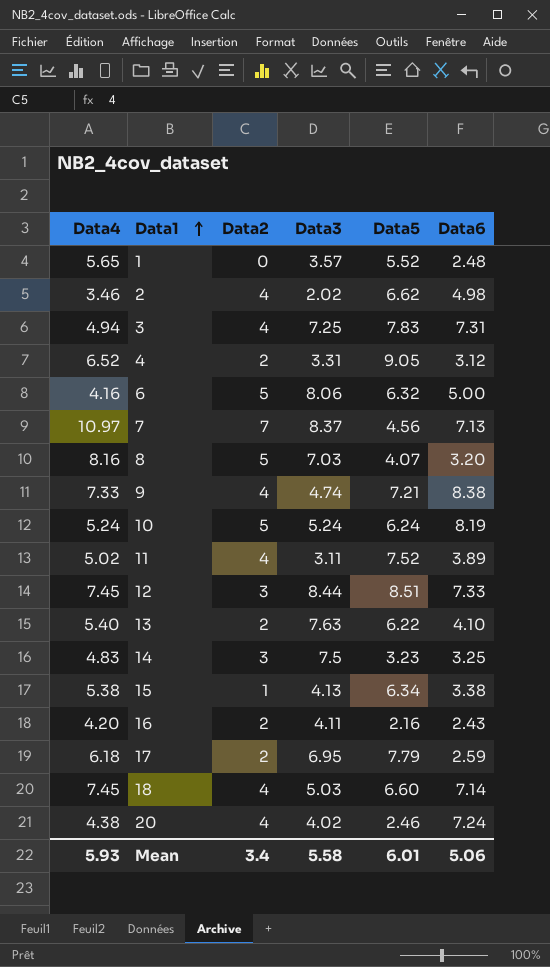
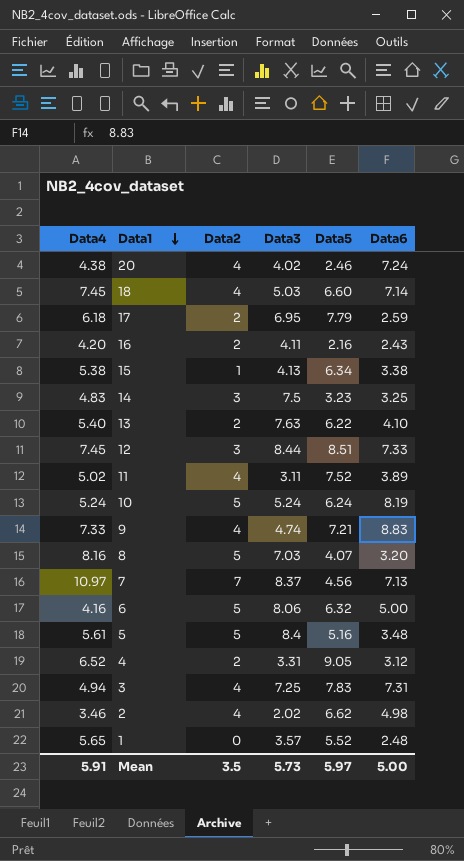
row order: Data1 ascending -> Data1 descending
9 | Data6: 8.38 -> 8.83
row 5: none -> 5.61 | 5 | 8.4 | 5.16 | 3.48
Mean | Data4: 5.93 -> 5.91
Mean | Data2: 3.4 -> 3.5
Mean | Data3: 5.58 -> 5.73
Mean | Data5: 6.01 -> 5.97
Mean | Data6: 5.06 -> 5.00

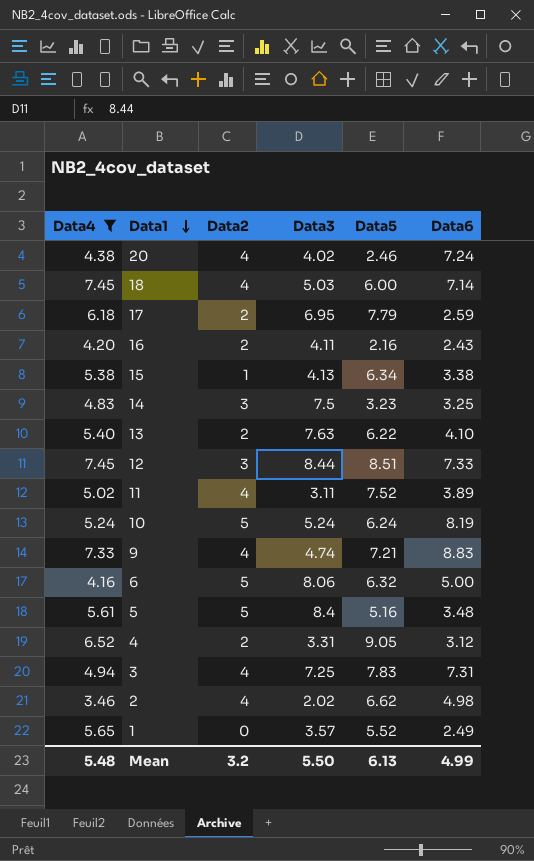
filter: none -> Data4 <= 7.45
18 | Data5: 6.60 -> 6.00
1 | Data6: 2.48 -> 2.49
Mean | Data4: 5.91 -> 5.48
Mean | Data2: 3.5 -> 3.2
Mean | Data3: 5.73 -> 5.50
Mean | Data5: 5.97 -> 6.13
Mean | Data6: 5.00 -> 4.99

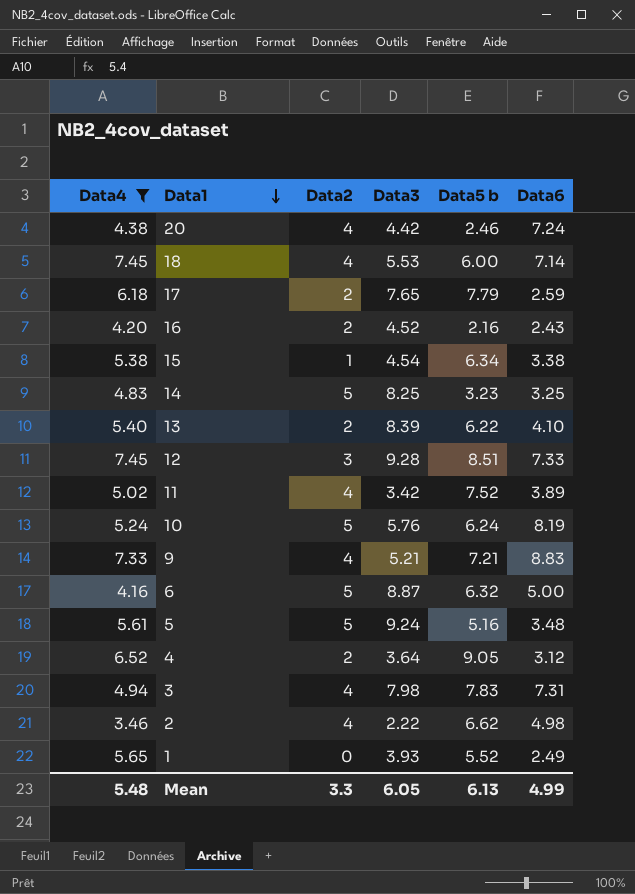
column name: Data5 -> Data5 b
20 | Data3: 4.02 -> 4.42
18 | Data3: 5.03 -> 5.53
17 | Data3: 6.95 -> 7.65
16 | Data3: 4.11 -> 4.52
15 | Data3: 4.13 -> 4.54
14 | Data2: 3 -> 5
14 | Data3: 7.5 -> 8.25
13 | Data3: 7.63 -> 8.39
12 | Data3: 8.44 -> 9.28
11 | Data3: 3.11 -> 3.42
10 | Data3: 5.24 -> 5.76
9 | Data3: 4.74 -> 5.21
6 | Data3: 8.06 -> 8.87
5 | Data3: 8.4 -> 9.24
4 | Data3: 3.31 -> 3.64
3 | Data3: 7.25 -> 7.98
2 | Data3: 2.02 -> 2.22
1 | Data3: 3.57 -> 3.93
Mean | Data2: 3.2 -> 3.3
Mean | Data3: 5.50 -> 6.05

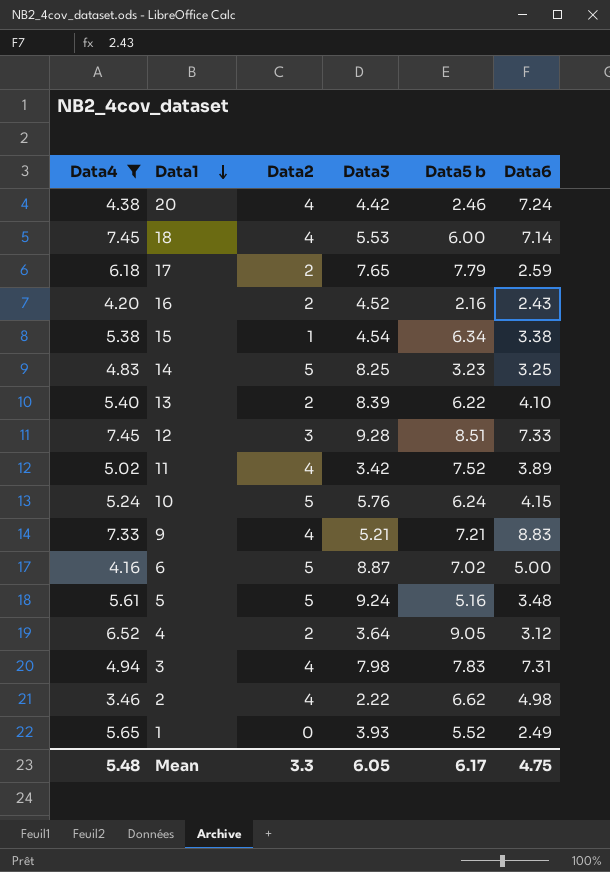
10 | Data6: 8.19 -> 4.15
6 | Data5 b: 6.32 -> 7.02
Mean | Data5 b: 6.13 -> 6.17
Mean | Data6: 4.99 -> 4.75

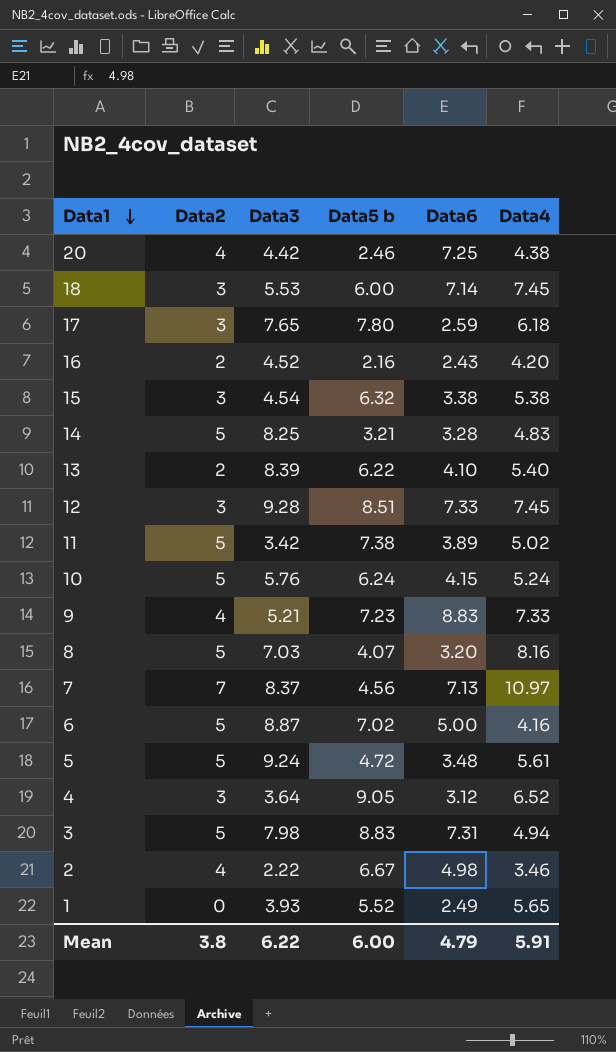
filter: Data4 <= 7.45 -> none
column Data4 | position: 1 -> 6
20 | Data6: 7.24 -> 7.25
18 | Data2: 4 -> 3
17 | Data2: 2 -> 3
17 | Data5 b: 7.79 -> 7.80
15 | Data2: 1 -> 3
15 | Data5 b: 6.34 -> 6.32
14 | Data5 b: 3.23 -> 3.21
14 | Data6: 3.25 -> 3.28
11 | Data2: 4 -> 5
11 | Data5 b: 7.52 -> 7.38
9 | Data5 b: 7.21 -> 7.23
5 | Data5 b: 5.16 -> 4.72
4 | Data2: 2 -> 3
3 | Data2: 4 -> 5
3 | Data5 b: 7.83 -> 8.83
2 | Data5 b: 6.62 -> 6.67
Mean | Data2: 3.3 -> 3.8
Mean | Data3: 6.05 -> 6.22
Mean | Data5 b: 6.17 -> 6.00
Mean | Data6: 4.75 -> 4.79
Mean | Data4: 5.48 -> 5.91

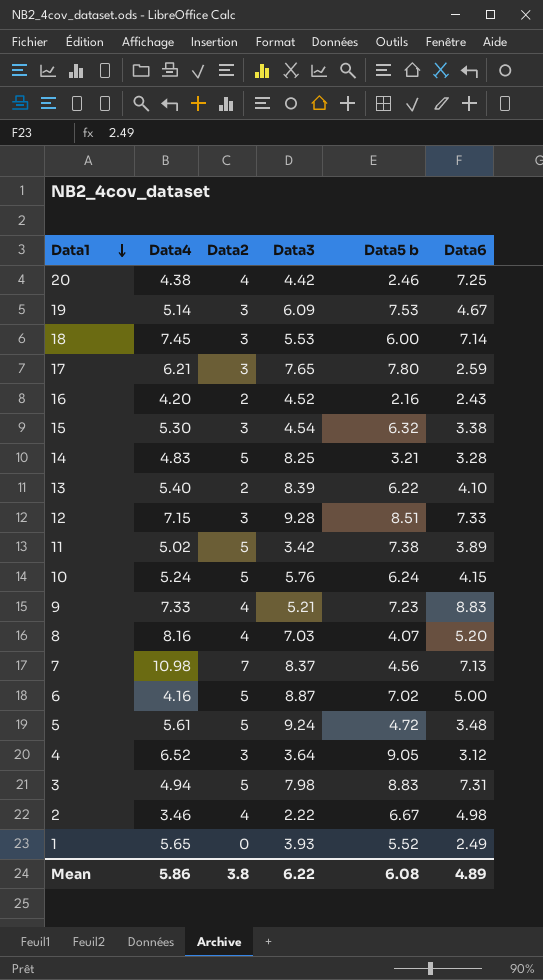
column Data4 | position: 6 -> 2
row 19: none -> 5.14 | 3 | 6.09 | 7.53 | 4.67
17 | Data4: 6.18 -> 6.21
15 | Data4: 5.38 -> 5.30
12 | Data4: 7.45 -> 7.15
8 | Data2: 5 -> 4
8 | Data6: 3.20 -> 5.20
7 | Data4: 10.97 -> 10.98
Mean | Data4: 5.91 -> 5.86
Mean | Data5 b: 6.00 -> 6.08
Mean | Data6: 4.79 -> 4.89

